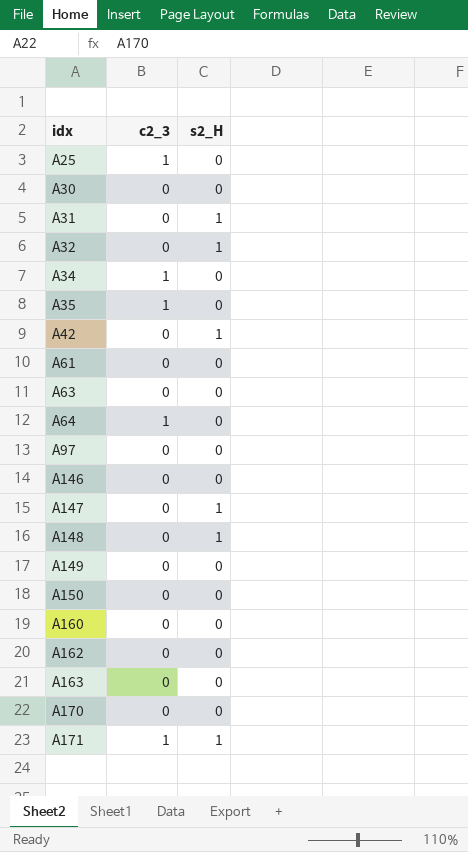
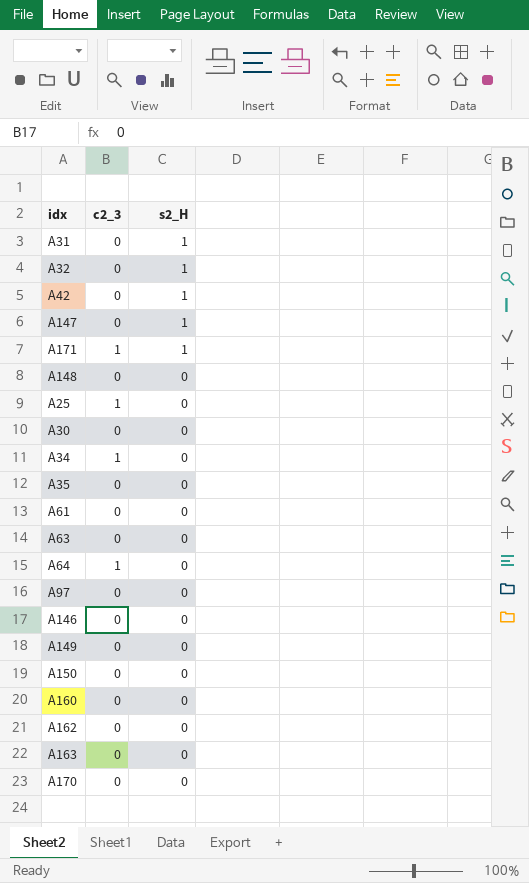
row order: idx ascending -> s2_H descending
A148 | s2_H: 1 -> 0
A35 | c2_3: 1 -> 0

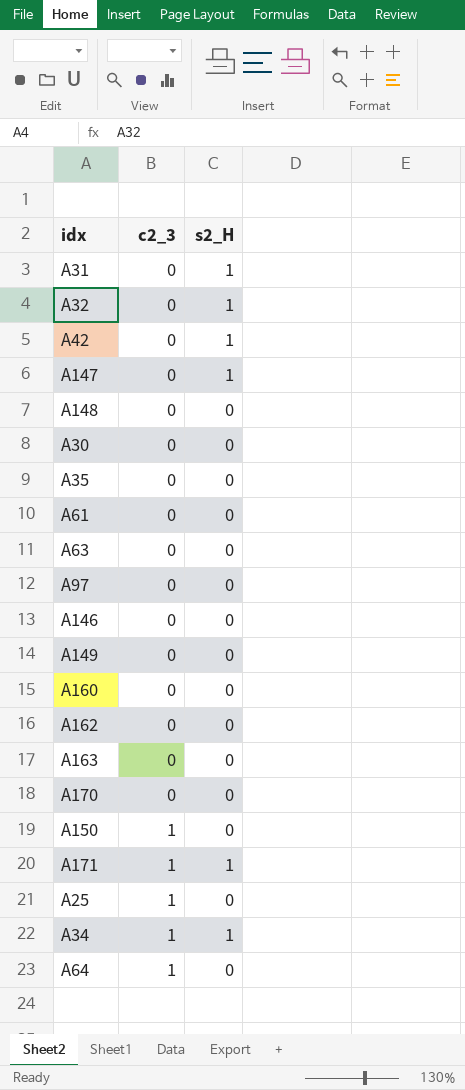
row order: s2_H descending -> c2_3 ascending
A150 | c2_3: 0 -> 1
A34 | s2_H: 0 -> 1

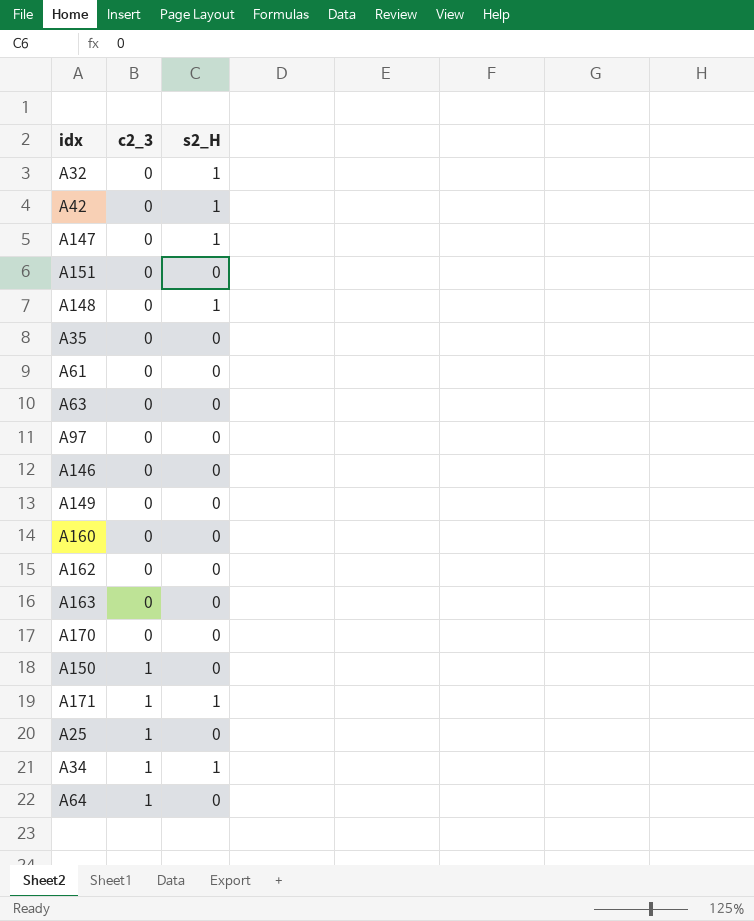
row A31: 0 | 1 -> none
row A30: 0 | 0 -> none
row A151: none -> 0 | 0
A148 | s2_H: 0 -> 1

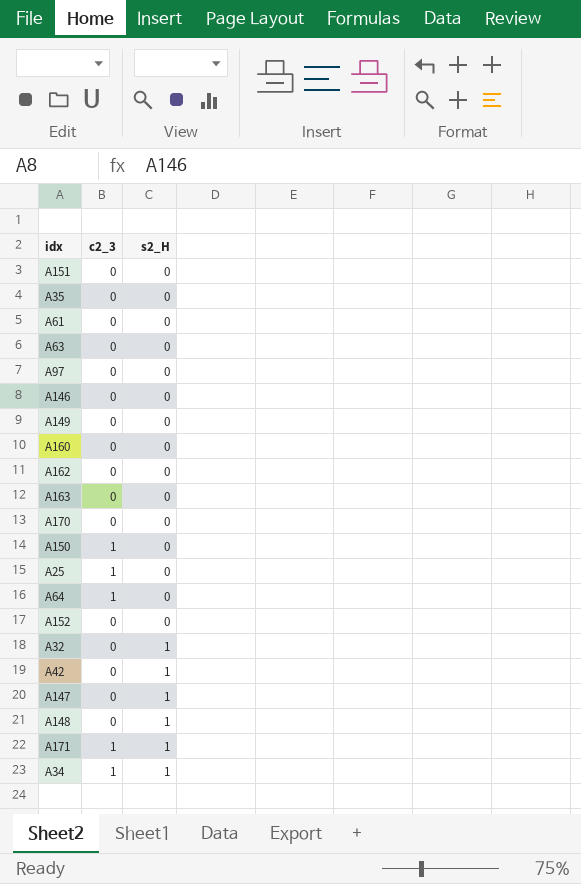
row order: c2_3 ascending -> s2_H ascending
row A152: none -> 0 | 0

